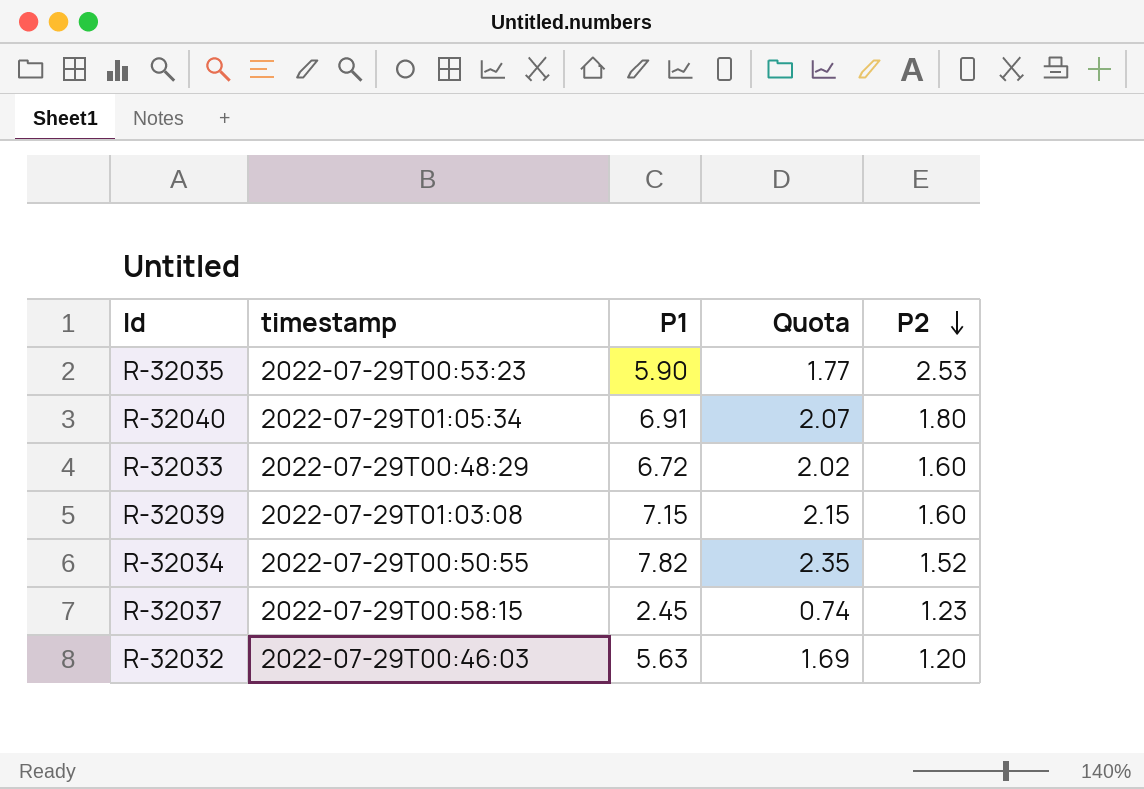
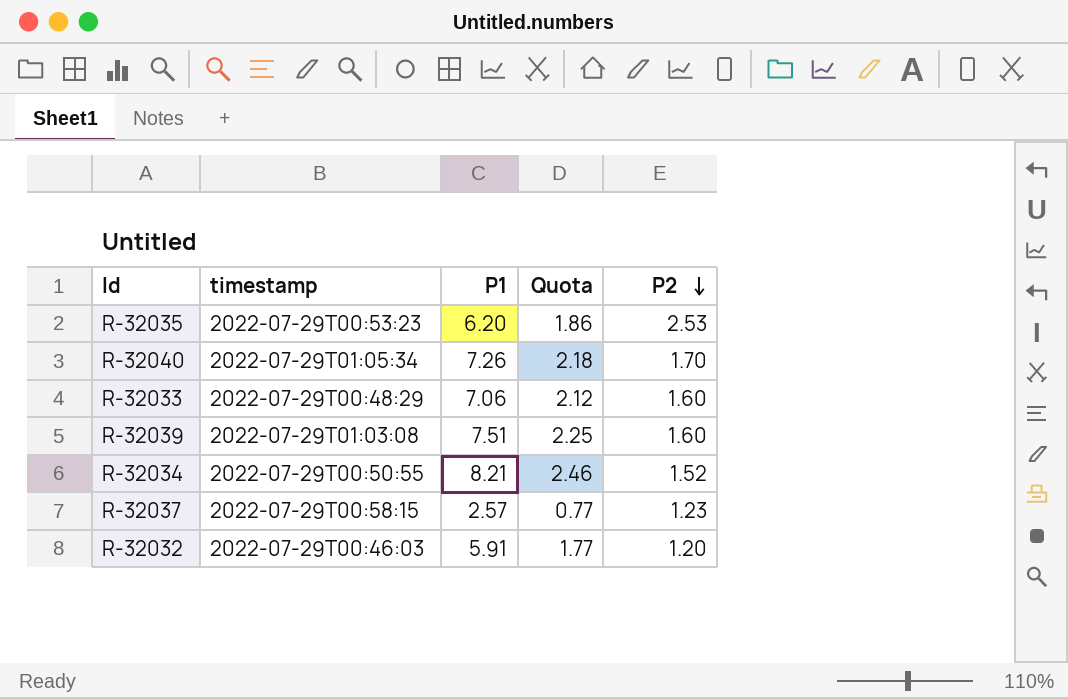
R-32035 | P1: 5.90 -> 6.20
R-32035 | Quota: 1.77 -> 1.86
R-32040 | P1: 6.91 -> 7.26
R-32040 | Quota: 2.07 -> 2.18
R-32040 | P2: 1.80 -> 1.70
R-32033 | P1: 6.72 -> 7.06
R-32033 | Quota: 2.02 -> 2.12
R-32039 | P1: 7.15 -> 7.51
R-32039 | Quota: 2.15 -> 2.25
R-32034 | P1: 7.82 -> 8.21
R-32034 | Quota: 2.35 -> 2.46
R-32037 | P1: 2.45 -> 2.57
R-32037 | Quota: 0.74 -> 0.77
R-32032 | P1: 5.63 -> 5.91
R-32032 | Quota: 1.69 -> 1.77

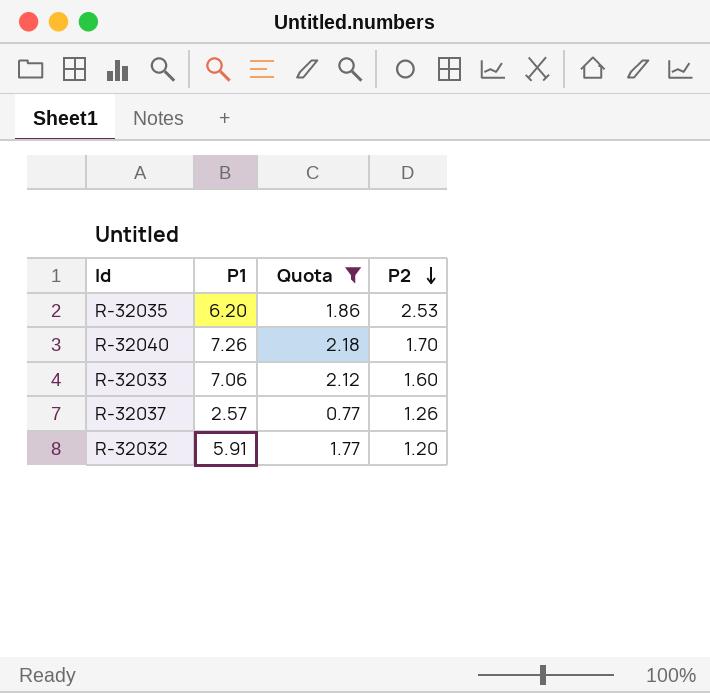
filter: none -> Quota <= 2.18
column timestamp | position: 2 -> none
R-32037 | P2: 1.23 -> 1.26

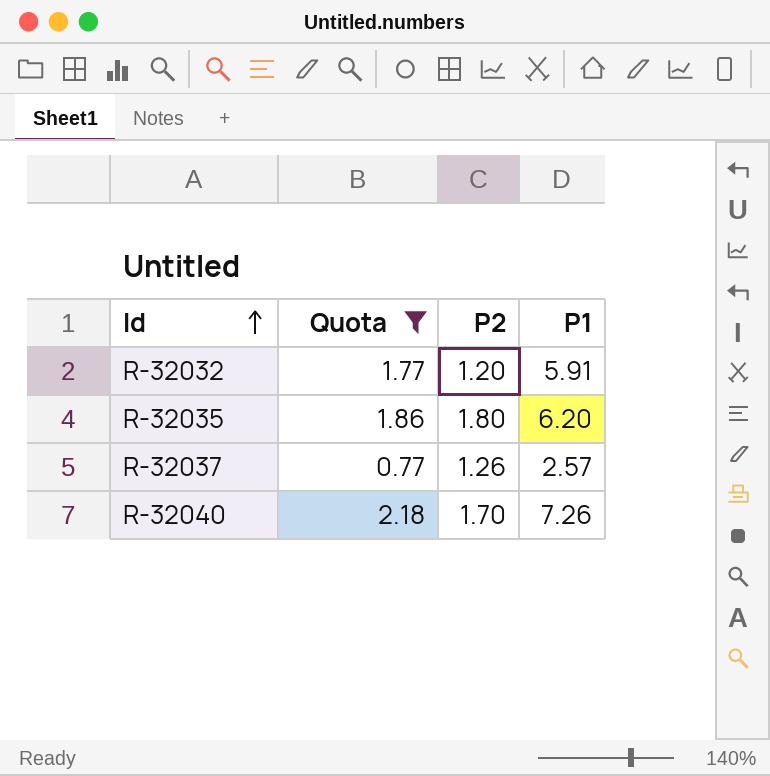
row order: P2 descending -> Id ascending
column P1 | position: 2 -> 4
row R-32033: 7.06 | 2.12 | 1.60 -> none
R-32035 | P2: 2.53 -> 1.80

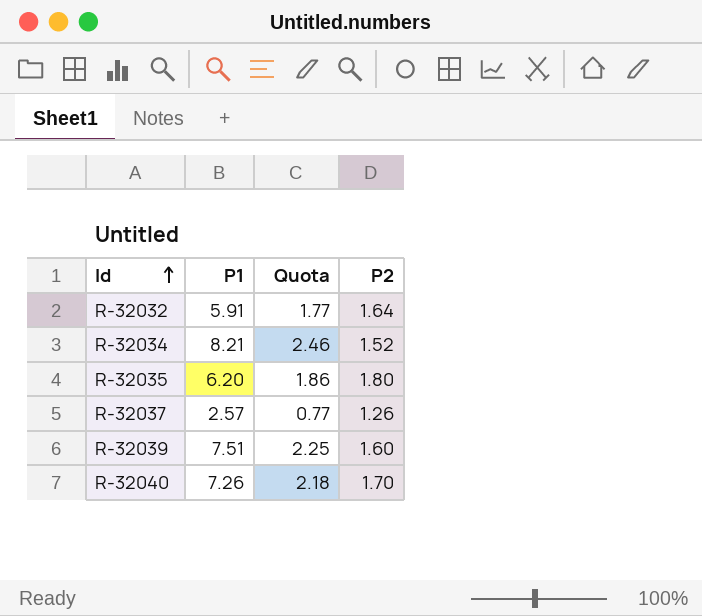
filter: Quota <= 2.18 -> none
column P1 | position: 4 -> 2
R-32032 | P2: 1.20 -> 1.64

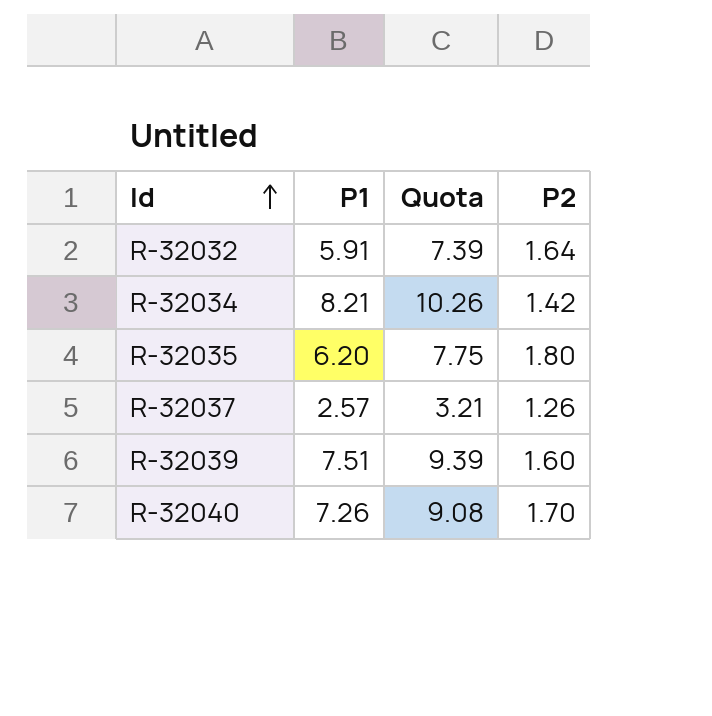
column Quota | formula: [P1] * 0.3 -> [P1] * 1.25
R-32034 | P2: 1.52 -> 1.42

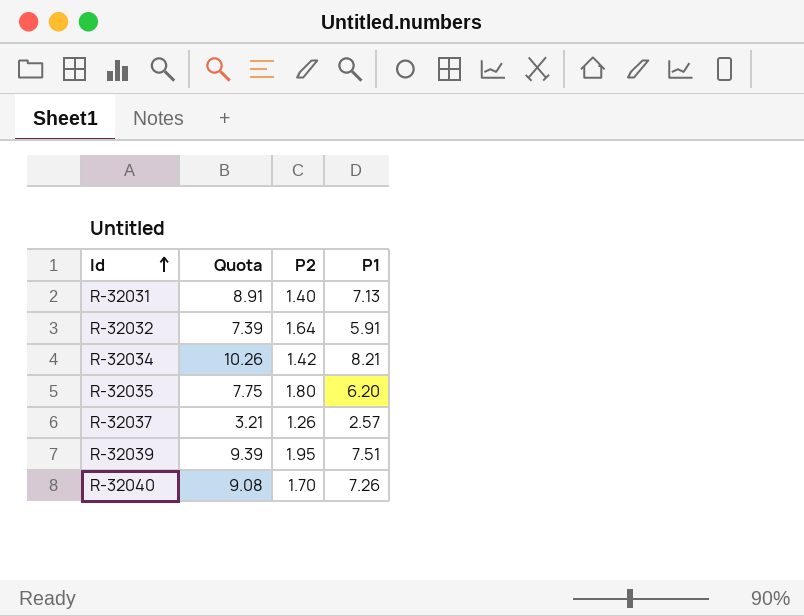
column P1 | position: 2 -> 4
row R-32031: none -> 8.91 | 1.40 | 7.13
R-32039 | P2: 1.60 -> 1.95

